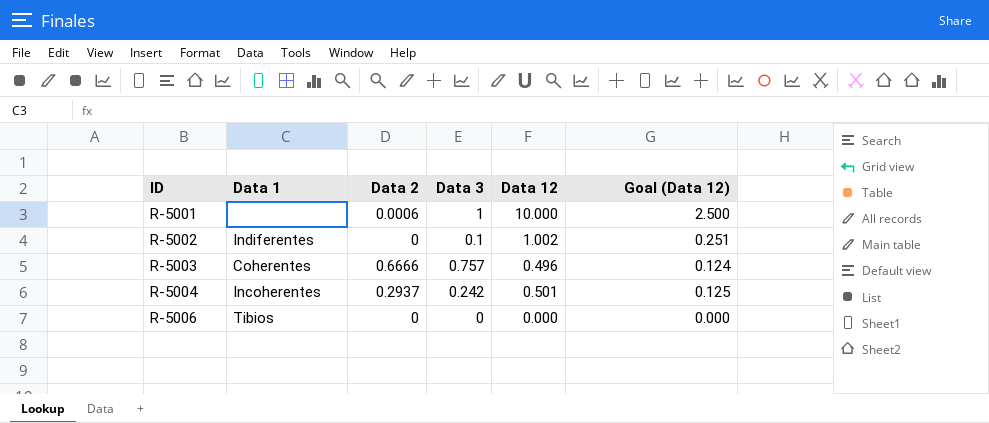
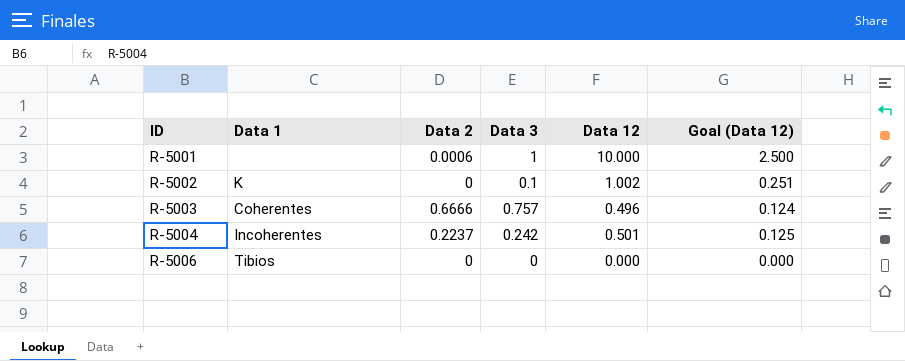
R-5002 | Data 1: Indiferentes -> K
R-5004 | Data 2: 0.2937 -> 0.2237

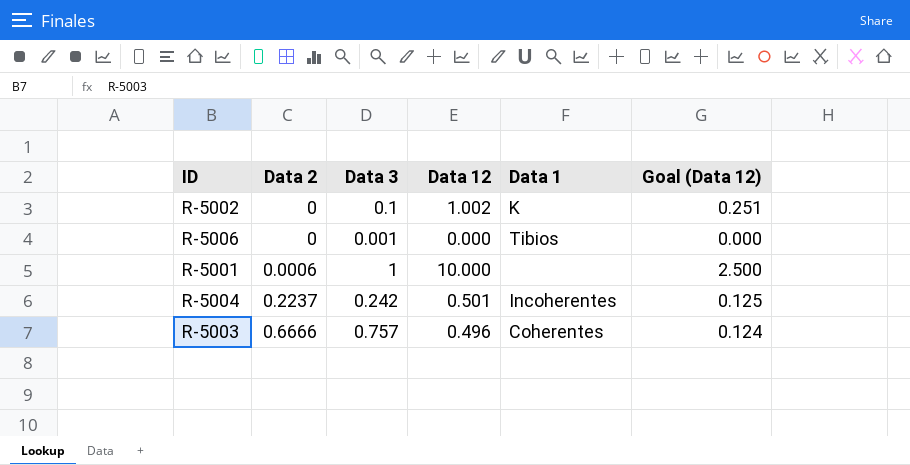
row order: ID ascending -> Data 2 ascending
column Data 1 | position: 2 -> 5
R-5006 | Data 3: 0 -> 0.001

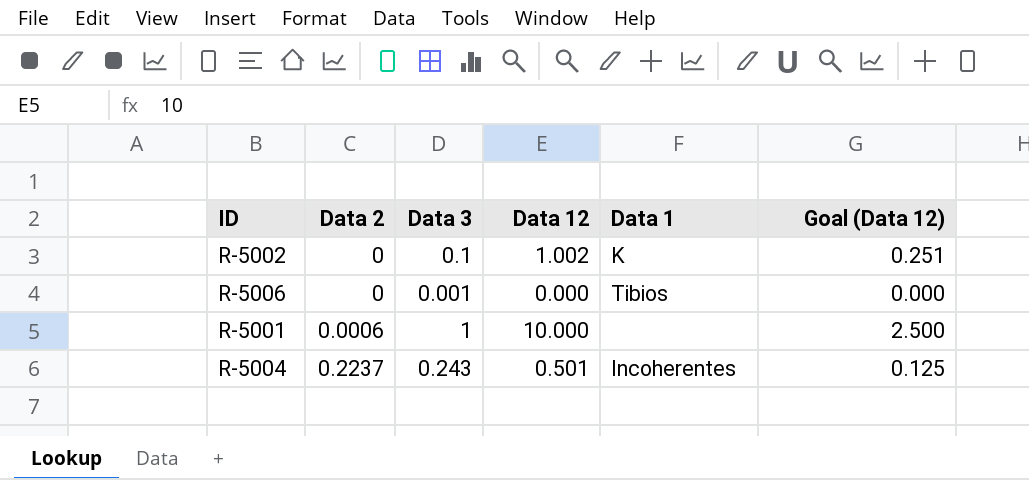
row R-5003: 0.6666 | 0.757 | 0.496 | Coherentes | 0.124 -> none
R-5004 | Data 3: 0.242 -> 0.243

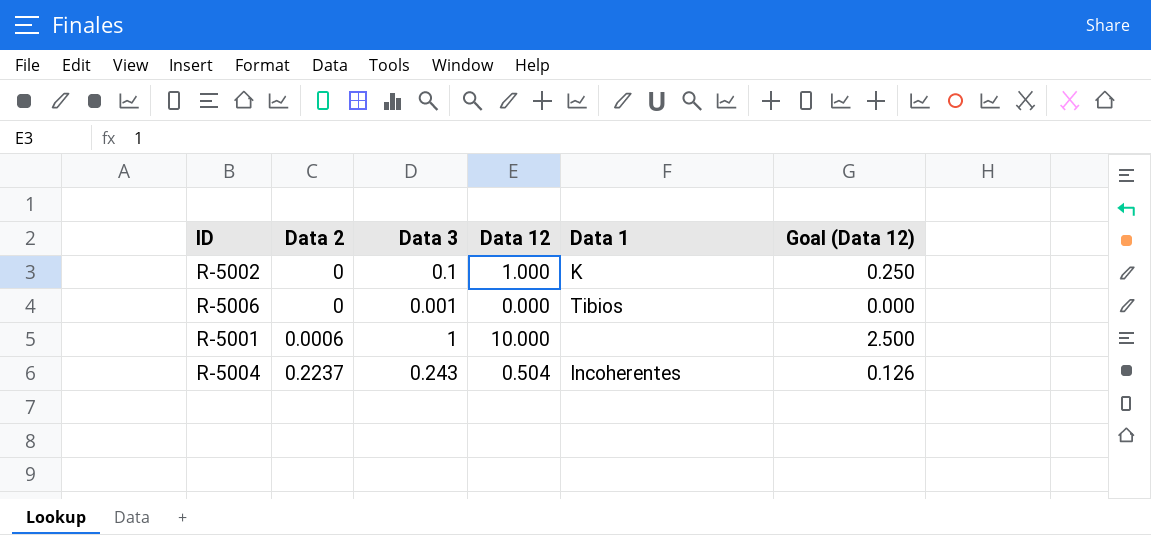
R-5002 | Data 12: 1.002 -> 1.000
R-5002 | Goal (Data 12): 0.251 -> 0.250
R-5004 | Data 12: 0.501 -> 0.504
R-5004 | Goal (Data 12): 0.125 -> 0.126

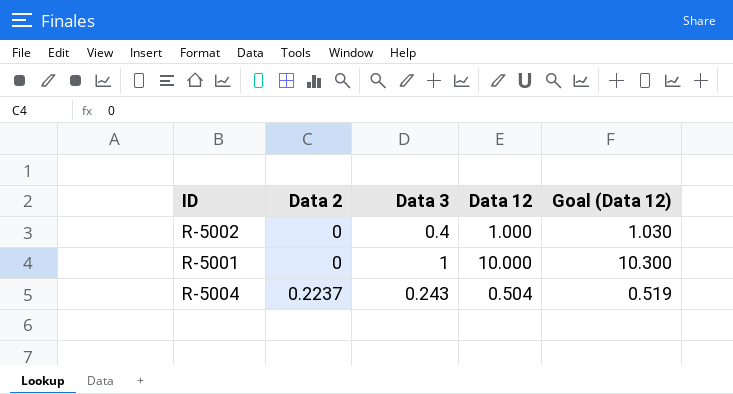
column Data 1 | position: 5 -> none
column Goal (Data 12) | formula: [Data 12] * 0.25 -> [Data 12] * 1.03
row R-5006: 0 | 0.001 | 0.000 | Tibios | 0.000 -> none
R-5002 | Data 3: 0.1 -> 0.4
R-5001 | Data 2: 0.0006 -> 0

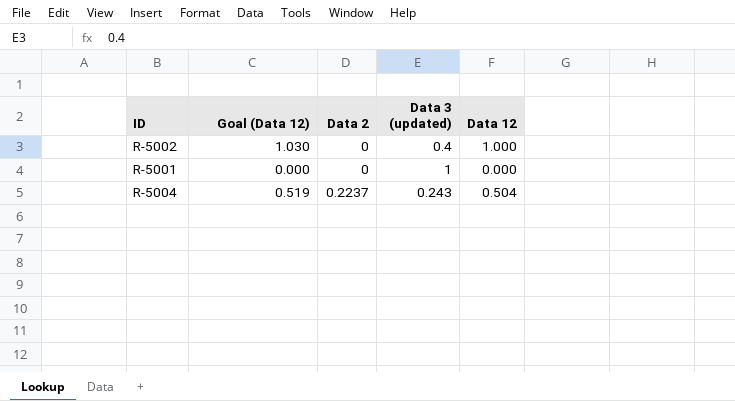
column Goal (Data 12) | position: 5 -> 2
column name: Data 3 -> Data 3 (updated)
R-5001 | Goal (Data 12): 10.300 -> 0.000
R-5001 | Data 12: 10.000 -> 0.000

